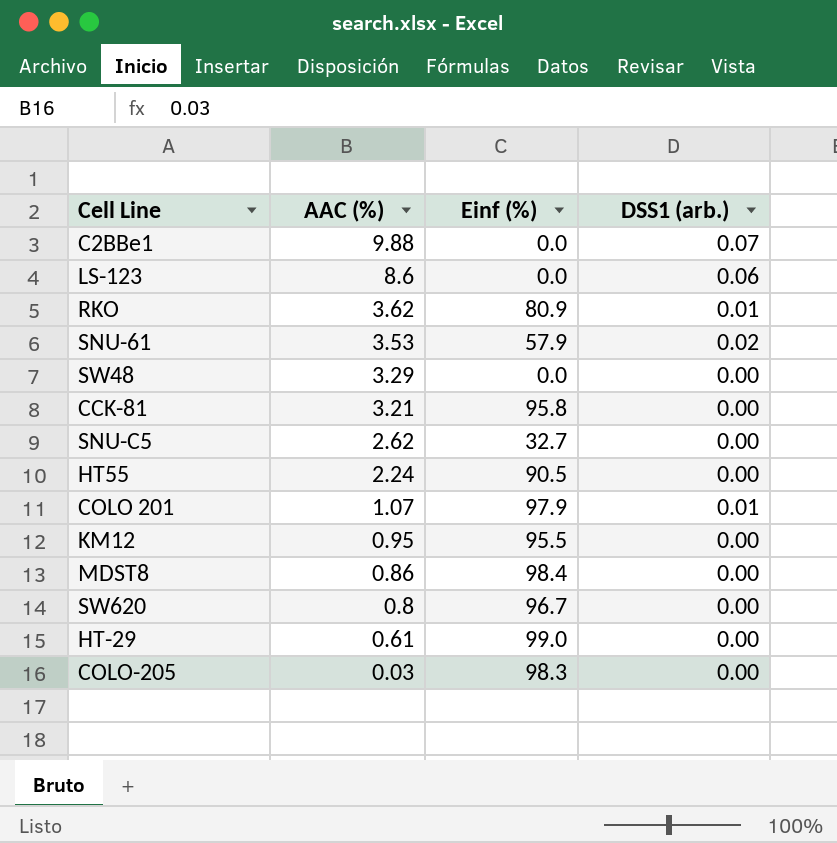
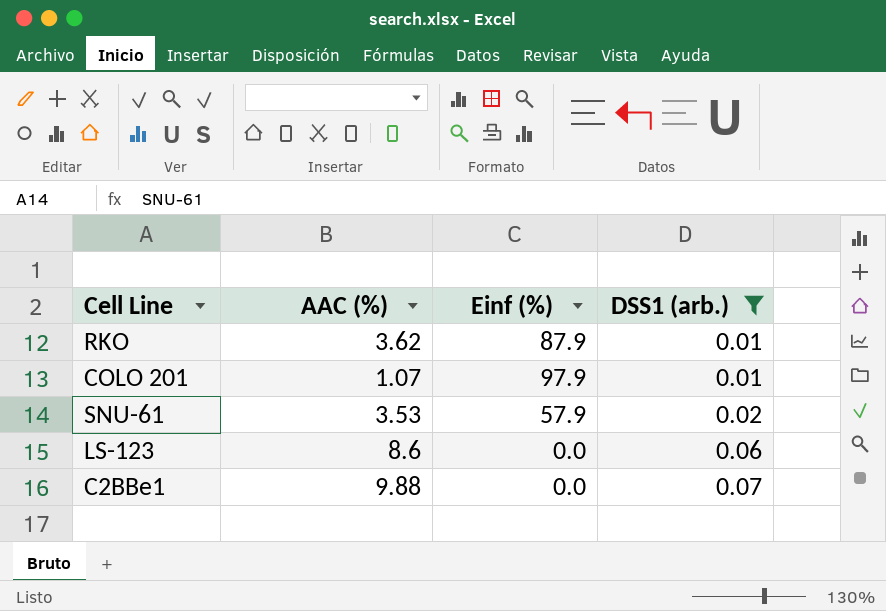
filter: none -> DSS1 (arb.) != 0.00
row order: AAC (%) descending -> DSS1 (arb.) ascending
RKO | Einf (%): 80.9 -> 87.9

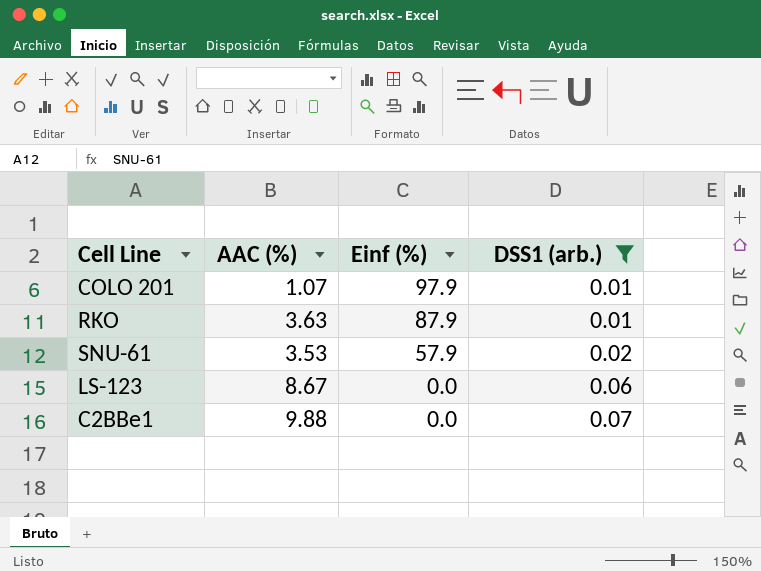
row order: DSS1 (arb.) ascending -> Einf (%) descending
RKO | AAC (%): 3.62 -> 3.63
LS-123 | AAC (%): 8.6 -> 8.67

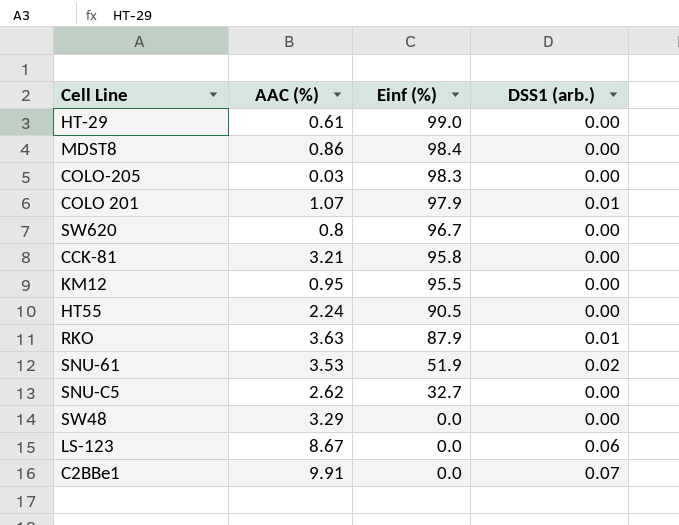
filter: DSS1 (arb.) != 0.00 -> none
SNU-61 | Einf (%): 57.9 -> 51.9
C2BBe1 | AAC (%): 9.88 -> 9.91

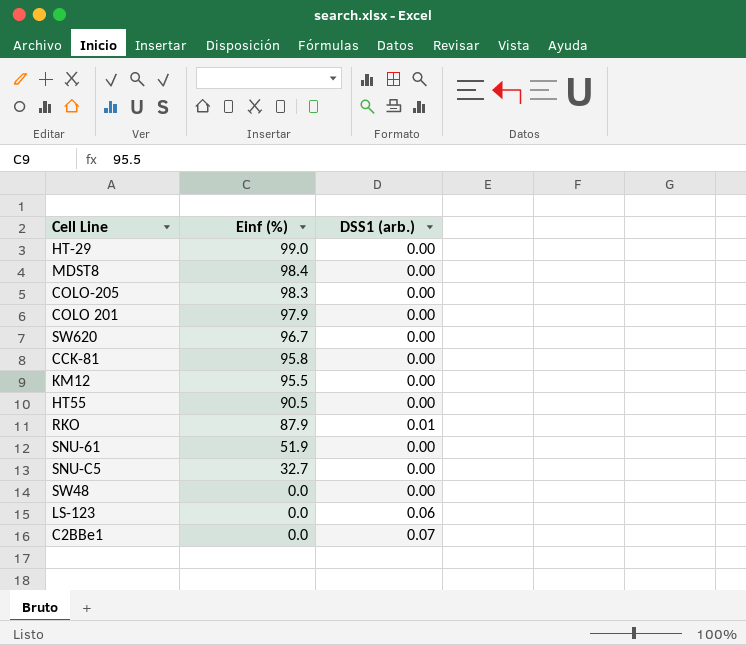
column AAC (%) | position: 2 -> none
COLO 201 | DSS1 (arb.): 0.01 -> 0.00
SNU-61 | DSS1 (arb.): 0.02 -> 0.00

